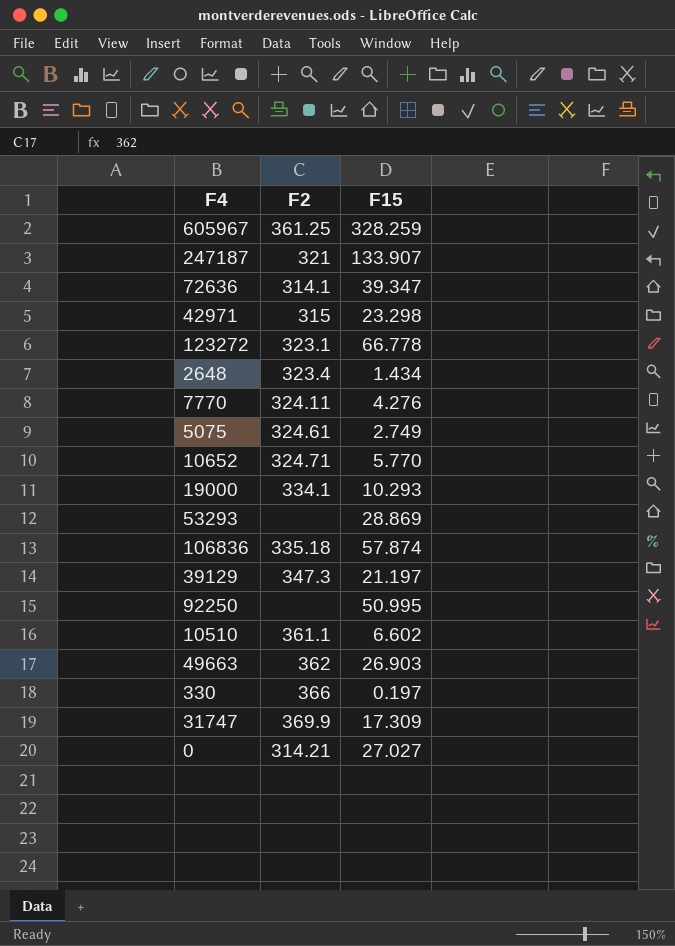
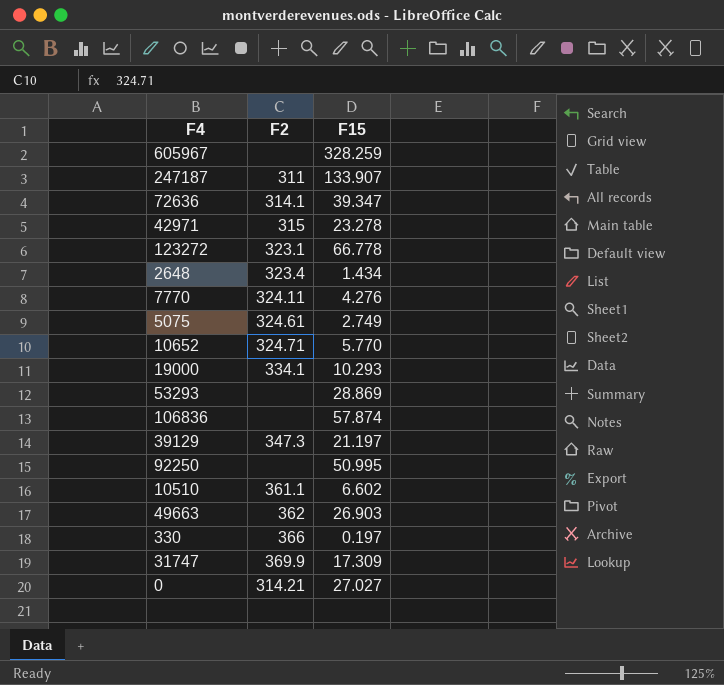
605967 | F2: 361.25 -> none
247187 | F2: 321 -> 311
42971 | F15: 23.298 -> 23.278
106836 | F2: 335.18 -> none

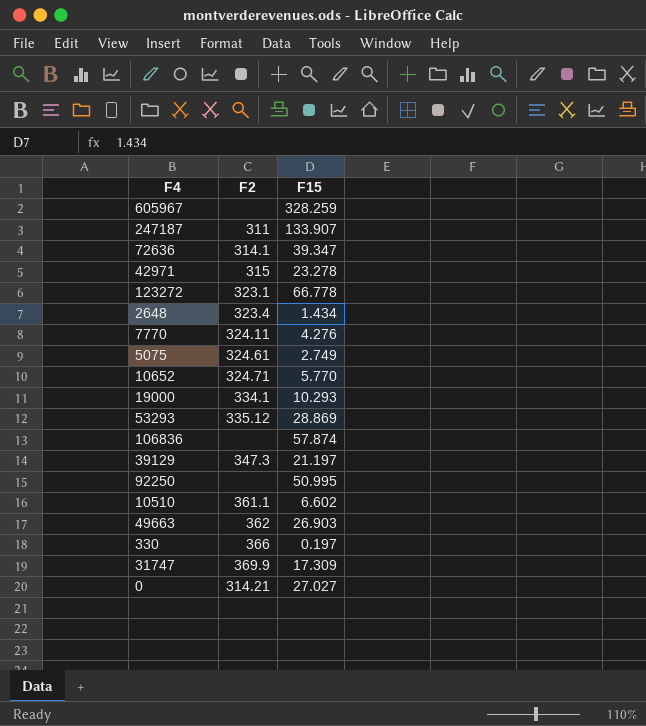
53293 | F2: none -> 335.12

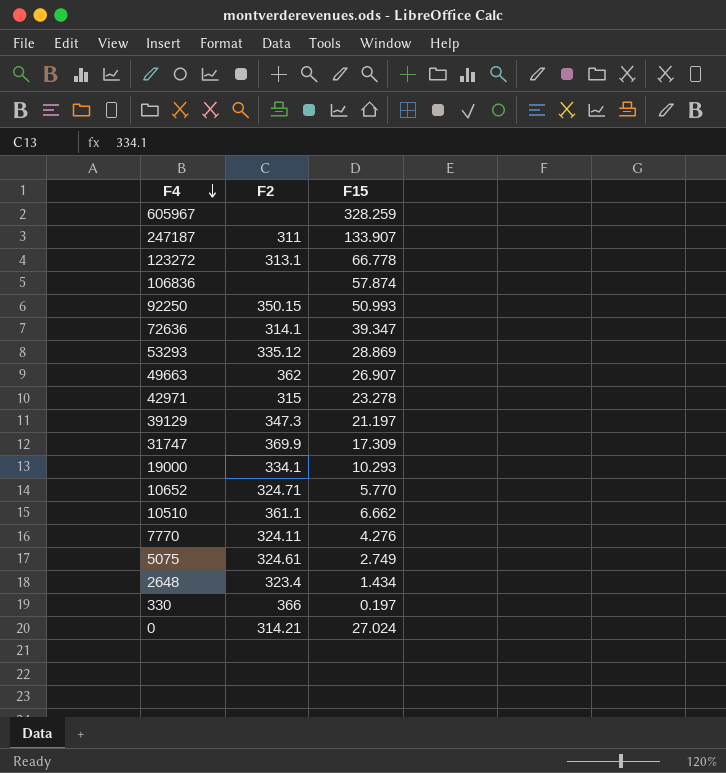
row order: none -> F4 descending
123272 | F2: 323.1 -> 313.1
92250 | F2: none -> 350.15
92250 | F15: 50.995 -> 50.993
49663 | F15: 26.903 -> 26.907
10510 | F15: 6.602 -> 6.662
0 | F15: 27.027 -> 27.024

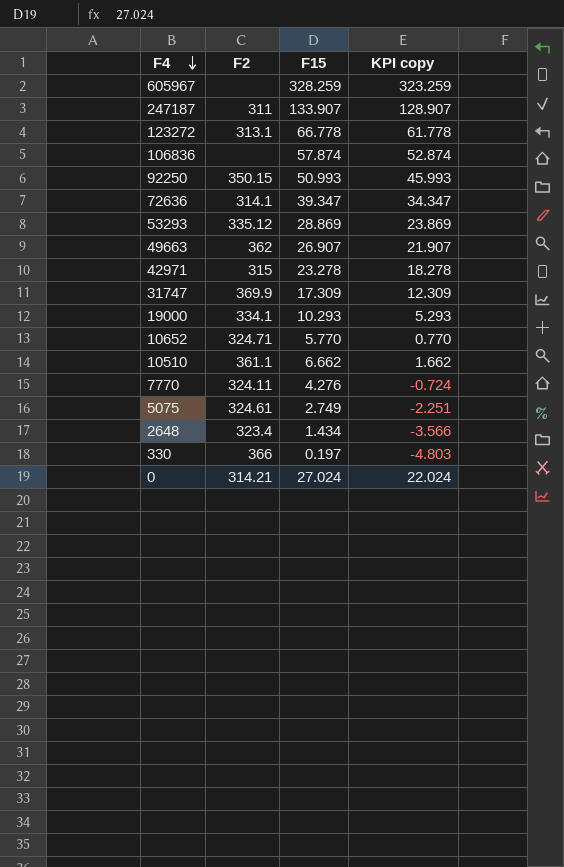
column KPI copy | formula: none -> [F15] - 5
row 39129: 347.3 | 21.197 -> none

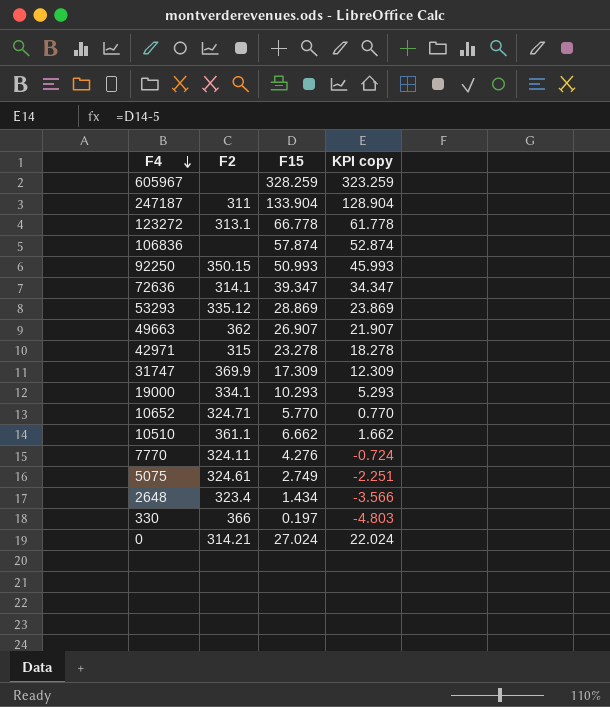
247187 | F15: 133.907 -> 133.904
247187 | KPI copy: 128.907 -> 128.904

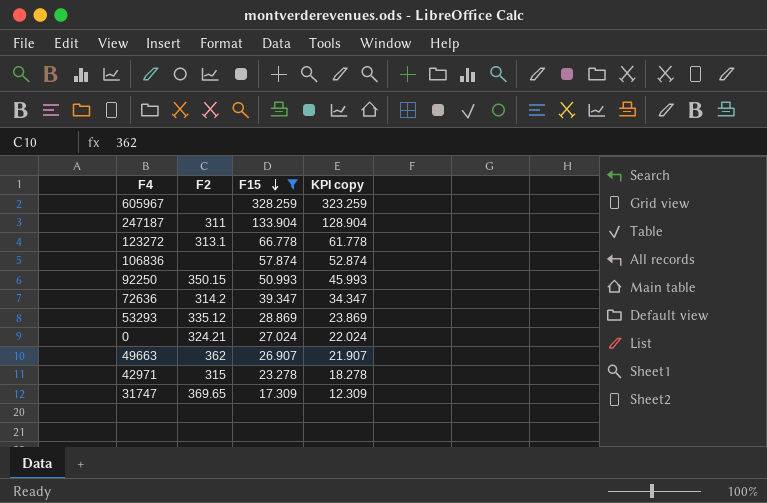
filter: none -> F15 >= 17.309
row order: F4 descending -> F15 descending
72636 | F2: 314.1 -> 314.2
0 | F2: 314.21 -> 324.21
31747 | F2: 369.9 -> 369.65

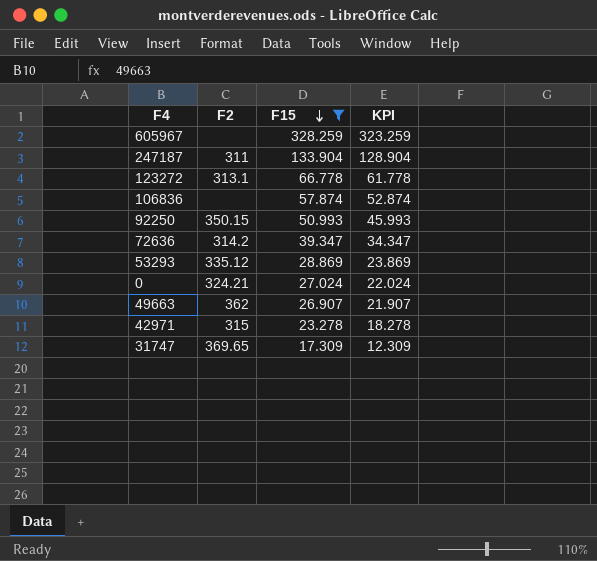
column name: KPI copy -> KPI

